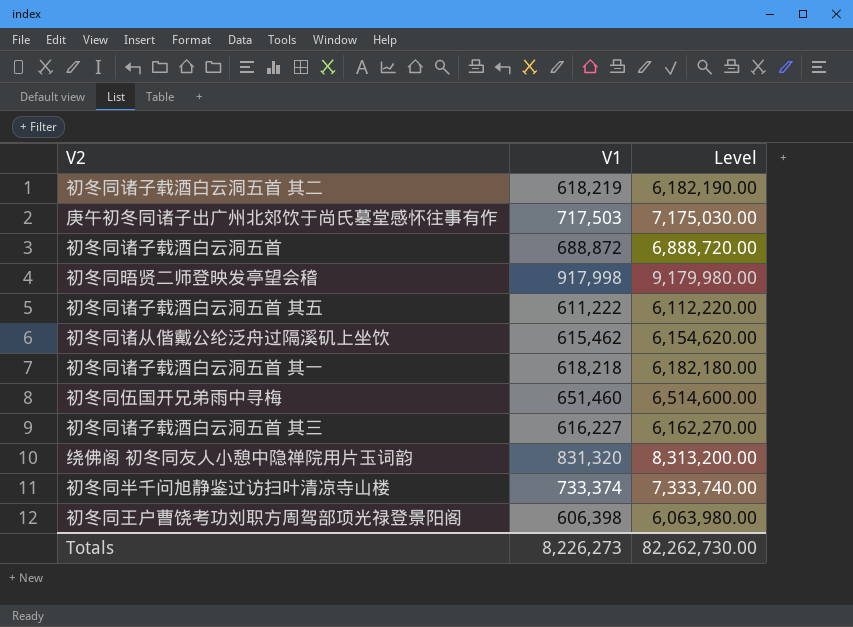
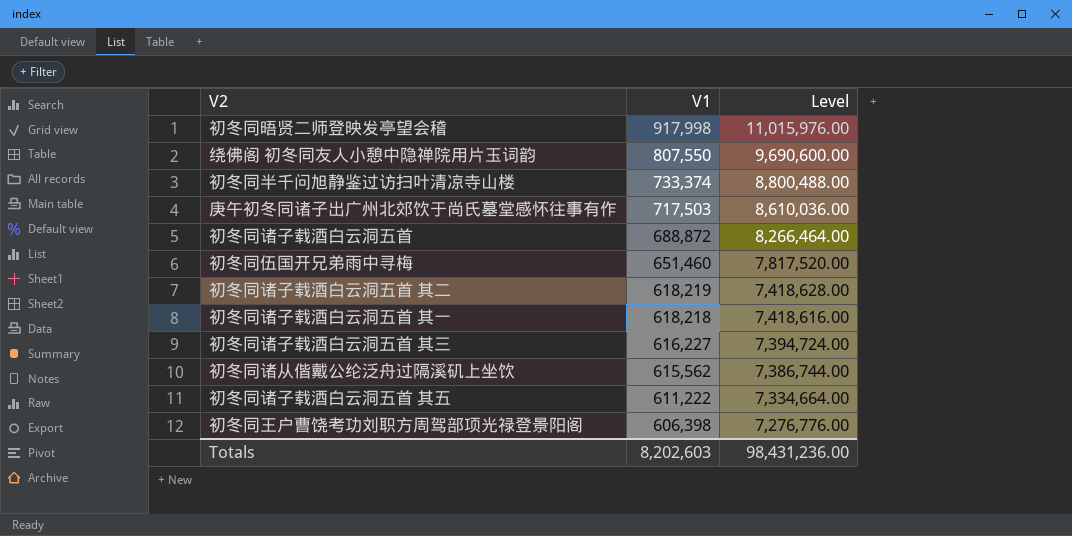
row order: none -> V1 descending
column Level | formula: [V1] * 10 -> [V1] * 12
绕佛阁 初冬同友人小憩中隐禅院用片玉词韵 | V1: 831,320 -> 807,550
初冬同诸从偕戴公纶泛舟过隔溪矶上坐饮 | V1: 615,462 -> 615,562
Totals | V1: 8,226,273 -> 8,202,603
Totals | Level: 82,262,730.00 -> 98,431,236.00

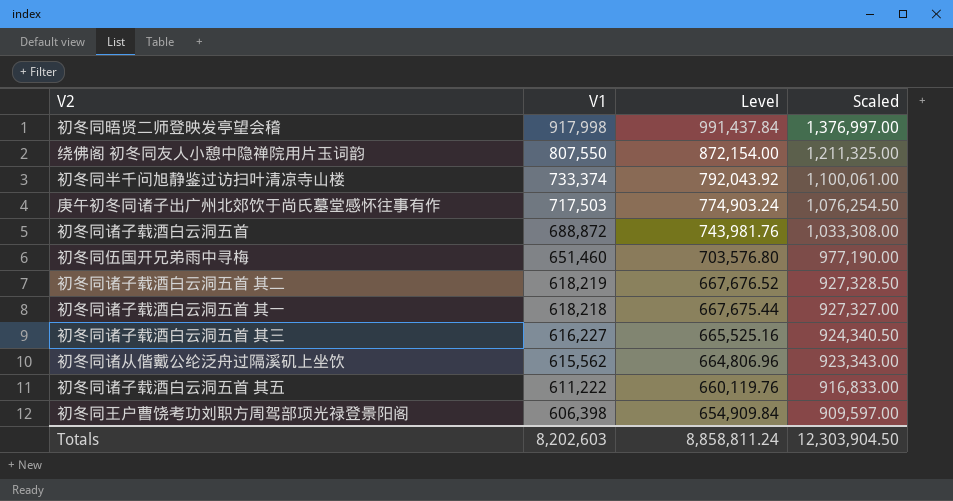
column Level | formula: [V1] * 12 -> [V1] * 1.08
column Scaled | formula: none -> [V1] * 1.5
Totals | Level: 98,431,236.00 -> 8,858,811.24

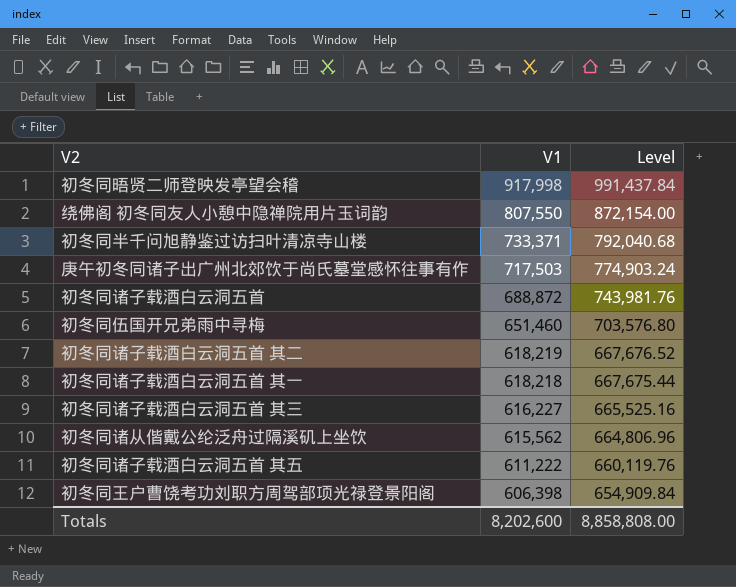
column Scaled | formula: [V1] * 1.5 -> none
初冬同半千问旭静鉴过访扫叶清凉寺山楼 | V1: 733,374 -> 733,371
初冬同半千问旭静鉴过访扫叶清凉寺山楼 | Level: 792,043.92 -> 792,040.68
Totals | V1: 8,202,603 -> 8,202,600
Totals | Level: 8,858,811.24 -> 8,858,808.00

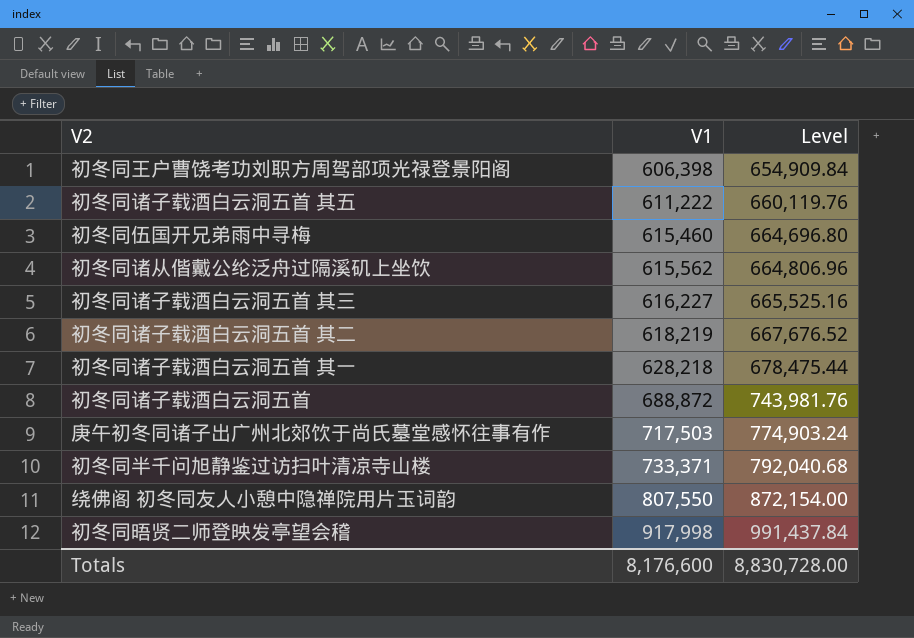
row order: V1 descending -> V1 ascending
初冬同伍国开兄弟雨中寻梅 | V1: 651,460 -> 615,460
初冬同伍国开兄弟雨中寻梅 | Level: 703,576.80 -> 664,696.80
初冬同诸子载酒白云洞五首 其一 | V1: 618,218 -> 628,218
初冬同诸子载酒白云洞五首 其一 | Level: 667,675.44 -> 678,475.44
Totals | V1: 8,202,600 -> 8,176,600
Totals | Level: 8,858,808.00 -> 8,830,728.00

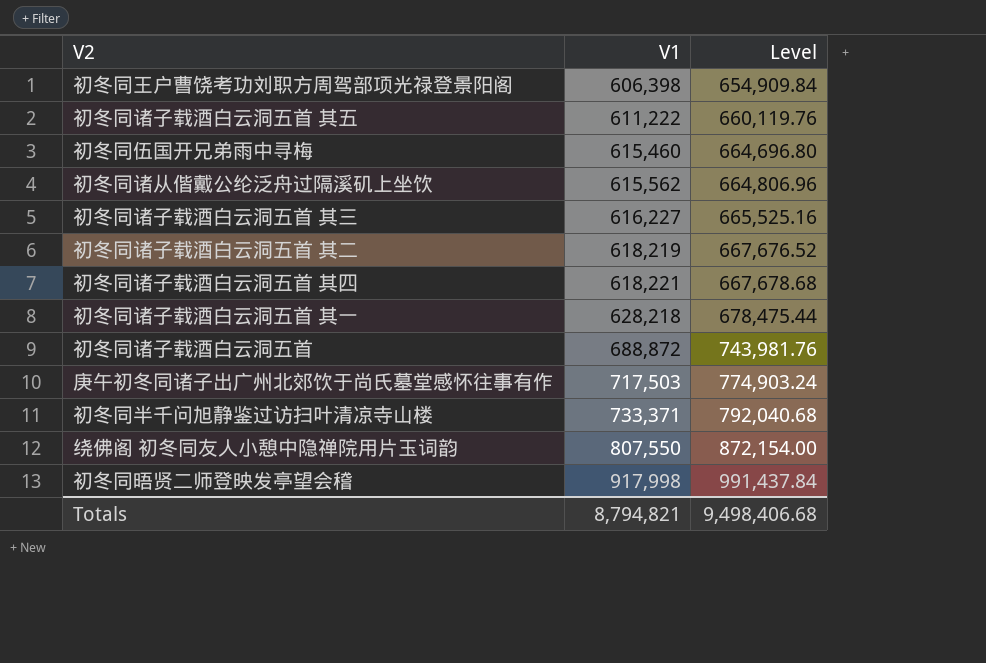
row 初冬同诸子载酒白云洞五首 其四: none -> 618,221 | 667,678.68
Totals | V1: 8,176,600 -> 8,794,821
Totals | Level: 8,830,728.00 -> 9,498,406.68

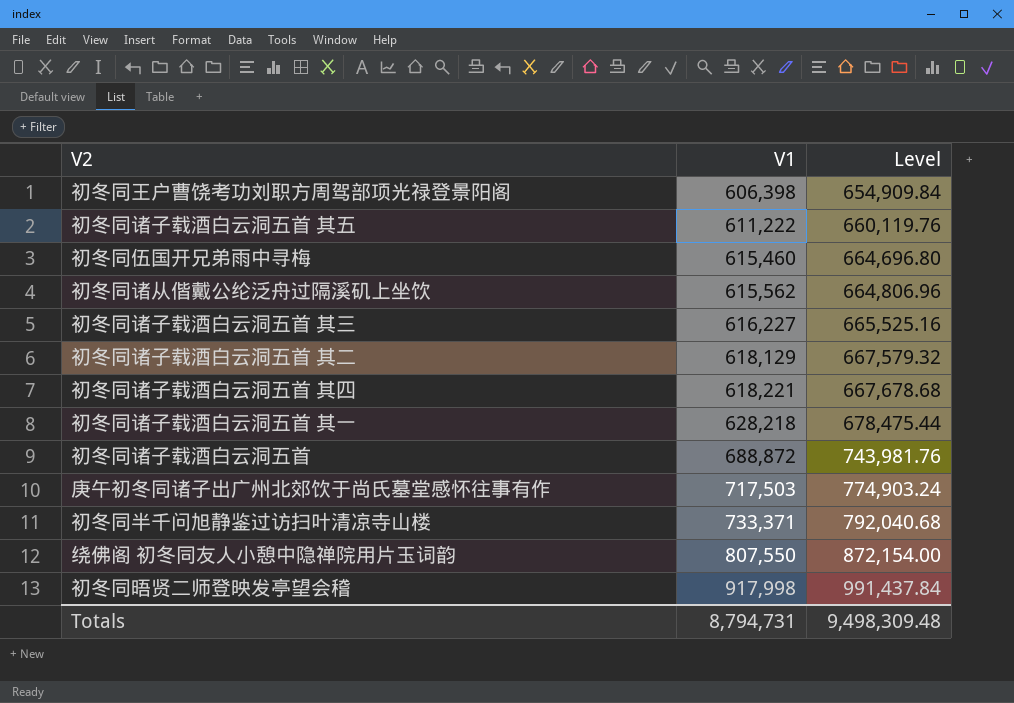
初冬同诸子载酒白云洞五首 其二 | V1: 618,219 -> 618,129
初冬同诸子载酒白云洞五首 其二 | Level: 667,676.52 -> 667,579.32
Totals | V1: 8,794,821 -> 8,794,731
Totals | Level: 9,498,406.68 -> 9,498,309.48

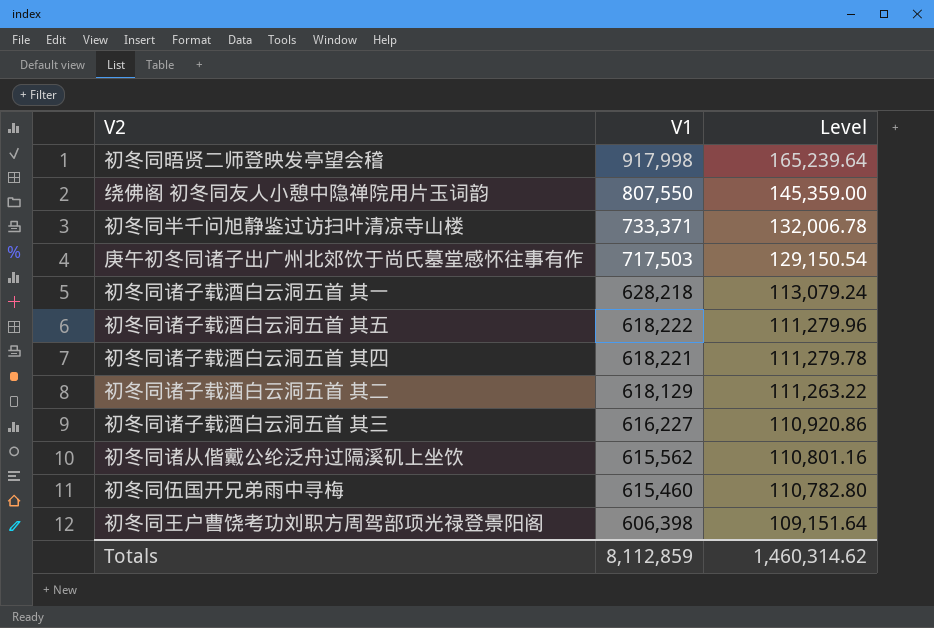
row order: V1 ascending -> V1 descending
column Level | formula: [V1] * 1.08 -> [V1] * 0.18
row 初冬同诸子载酒白云洞五首: 688,872 | 743,981.76 -> none
初冬同诸子载酒白云洞五首 其五 | V1: 611,222 -> 618,222
Totals | V1: 8,794,731 -> 8,112,859
Totals | Level: 9,498,309.48 -> 1,460,314.62

